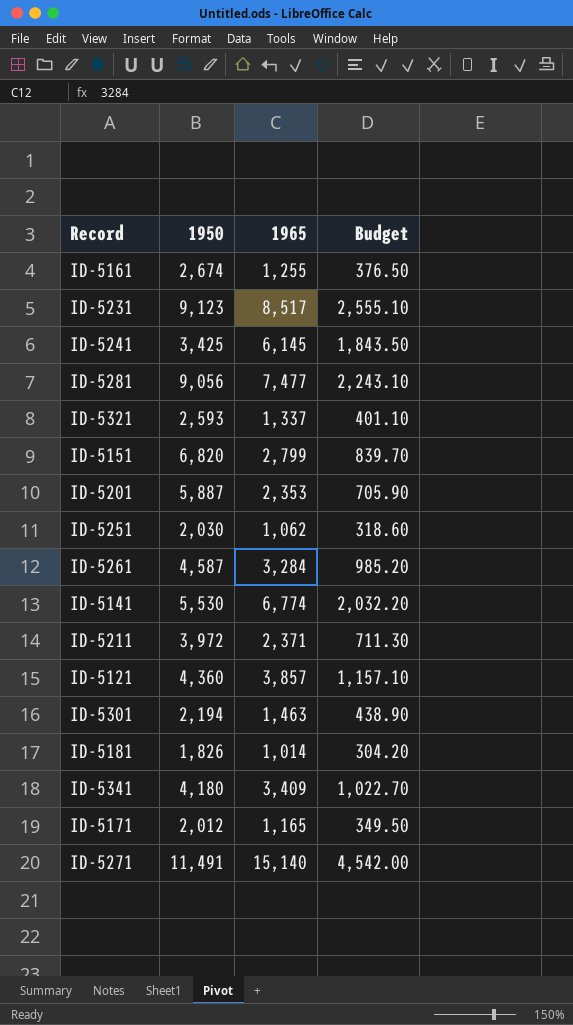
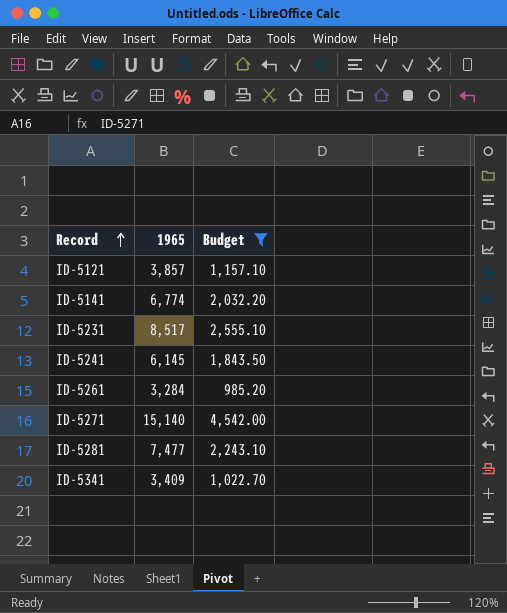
filter: none -> Budget >= 985.20
row order: none -> Record ascending
column 1950 | position: 2 -> none

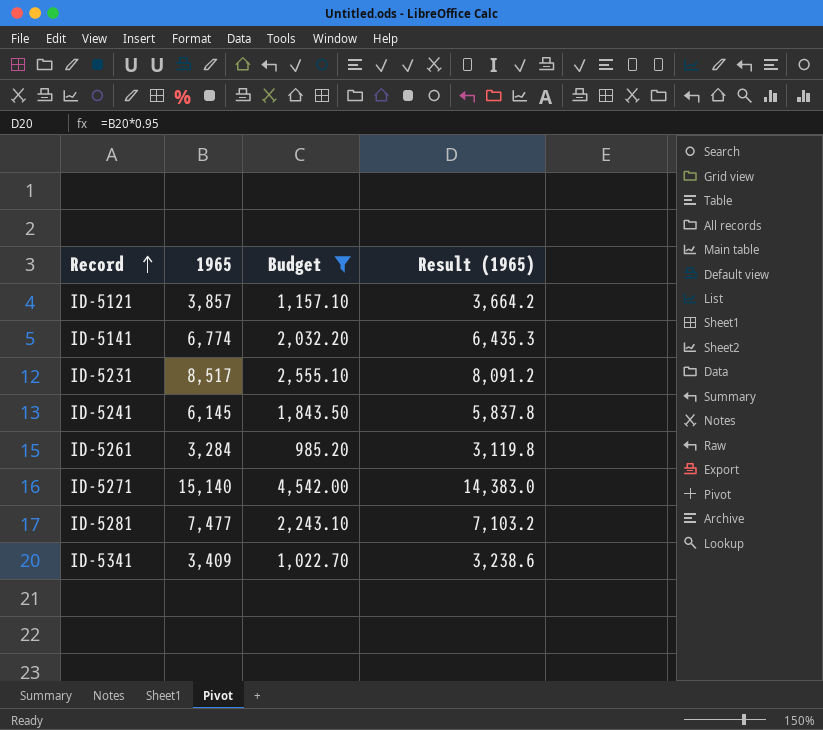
column Result (1965) | formula: none -> [1965] * 0.95

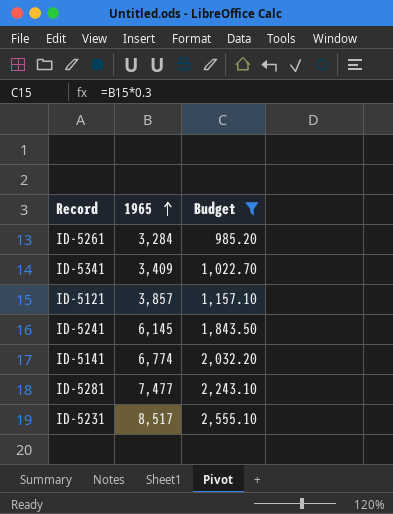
row order: Record ascending -> 1965 ascending
column Result (1965) | formula: [1965] * 0.95 -> none
row ID-5271: 15,140 | 4,542.00 | 14,383.0 -> none

